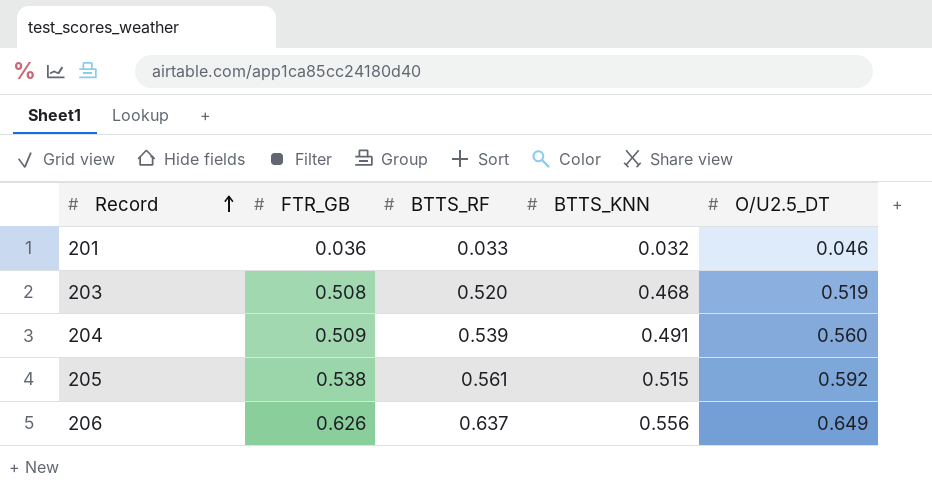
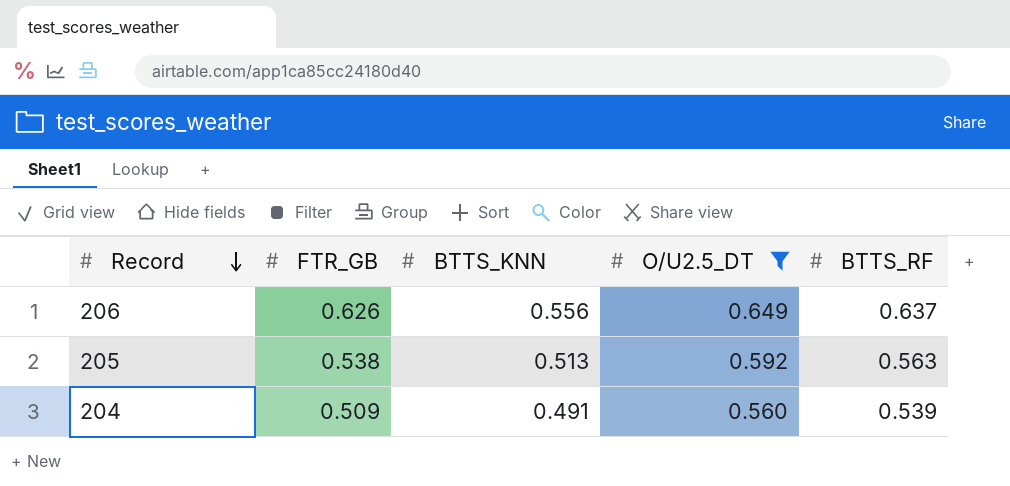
filter: none -> O/U2.5_DT >= 0.560
row order: Record ascending -> Record descending
column BTTS_RF | position: 3 -> 5
205 | BTTS_KNN: 0.515 -> 0.513
205 | BTTS_RF: 0.561 -> 0.563

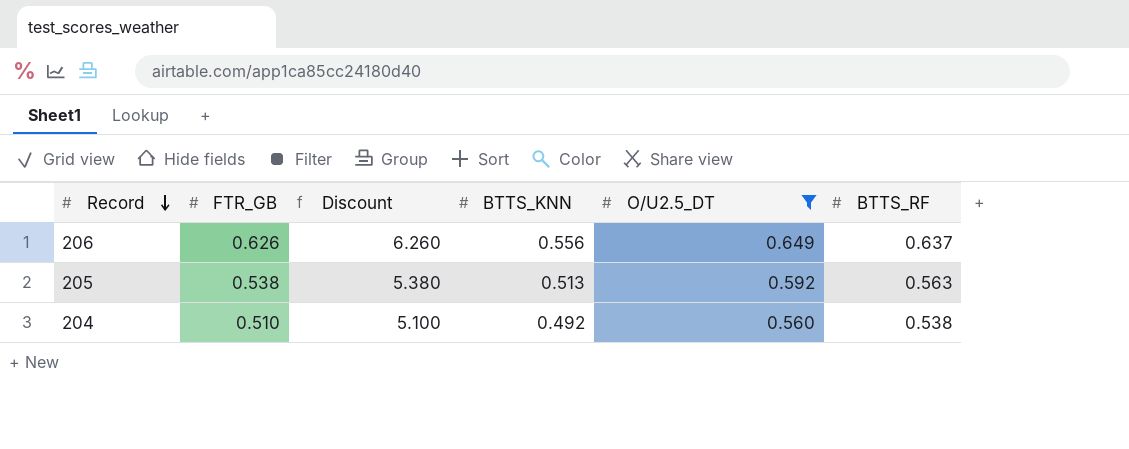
column Discount | formula: none -> [FTR_GB] * 10
204 | FTR_GB: 0.509 -> 0.510
204 | BTTS_KNN: 0.491 -> 0.492
204 | BTTS_RF: 0.539 -> 0.538

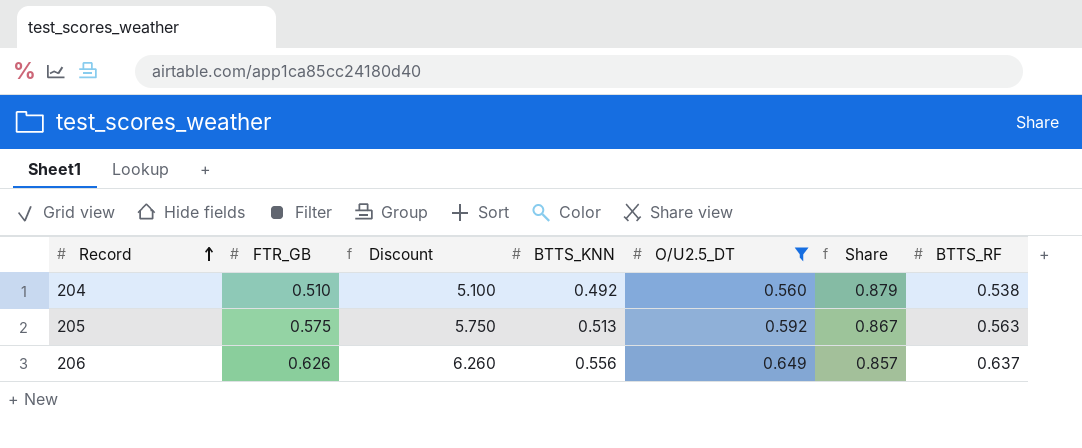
row order: Record descending -> Record ascending
column Share | formula: none -> [BTTS_KNN] / [O/U2.5_DT]
205 | FTR_GB: 0.538 -> 0.575
205 | Discount: 5.380 -> 5.750

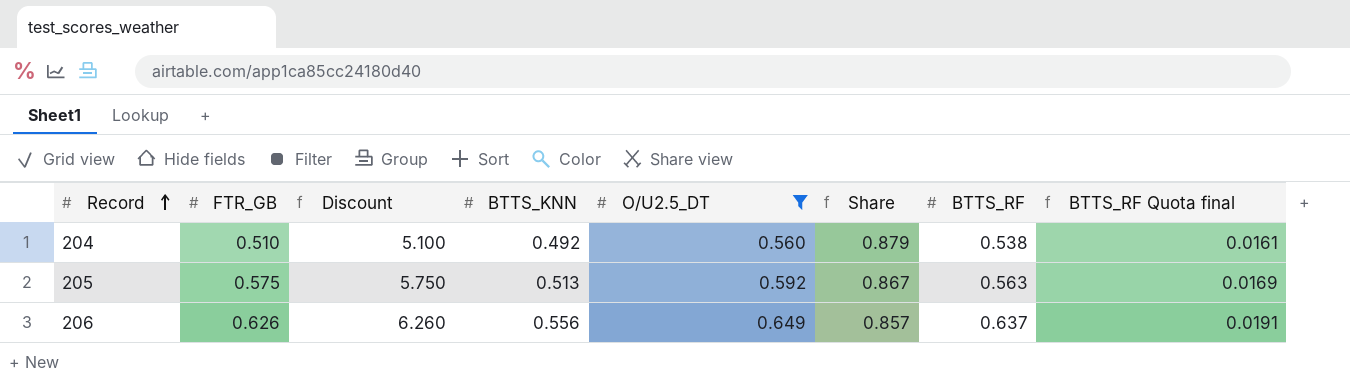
column BTTS_RF Quota final | formula: none -> [BTTS_RF] * 0.03

